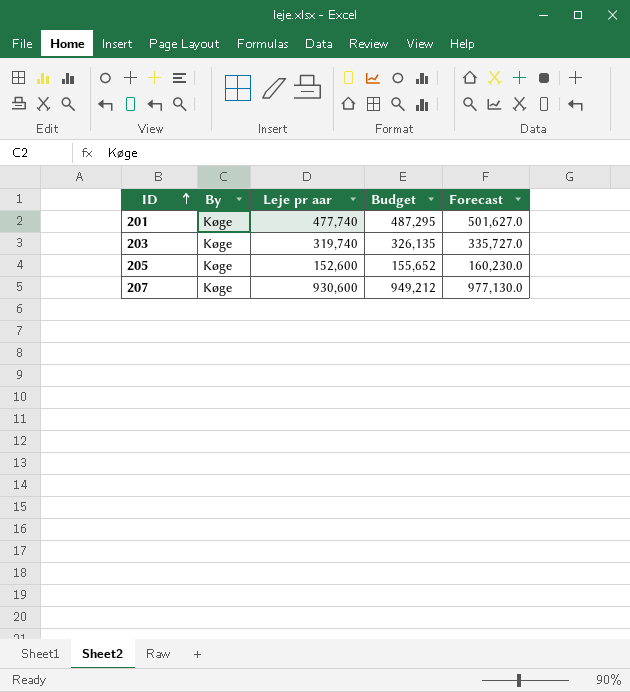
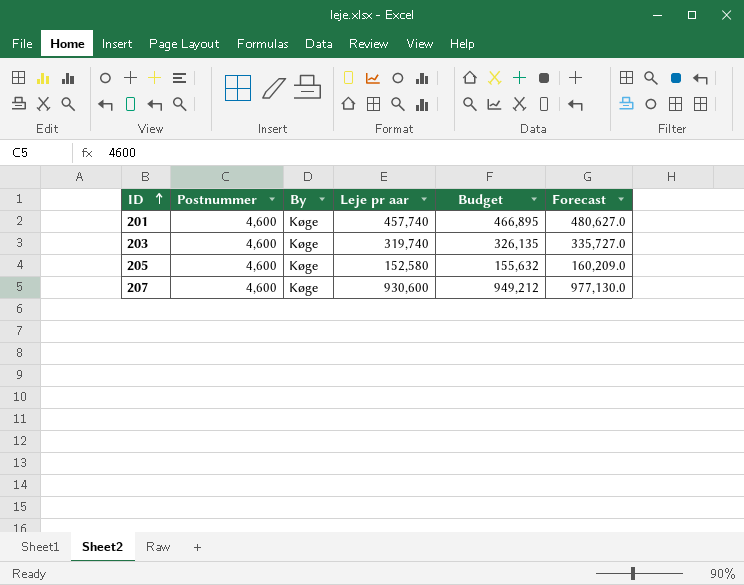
column Postnummer | position: none -> 2
201 | Leje pr aar: 477,740 -> 457,740
201 | Budget: 487,295 -> 466,895
201 | Forecast: 501,627.0 -> 480,627.0
205 | Leje pr aar: 152,600 -> 152,580
205 | Budget: 155,652 -> 155,632
205 | Forecast: 160,230.0 -> 160,209.0

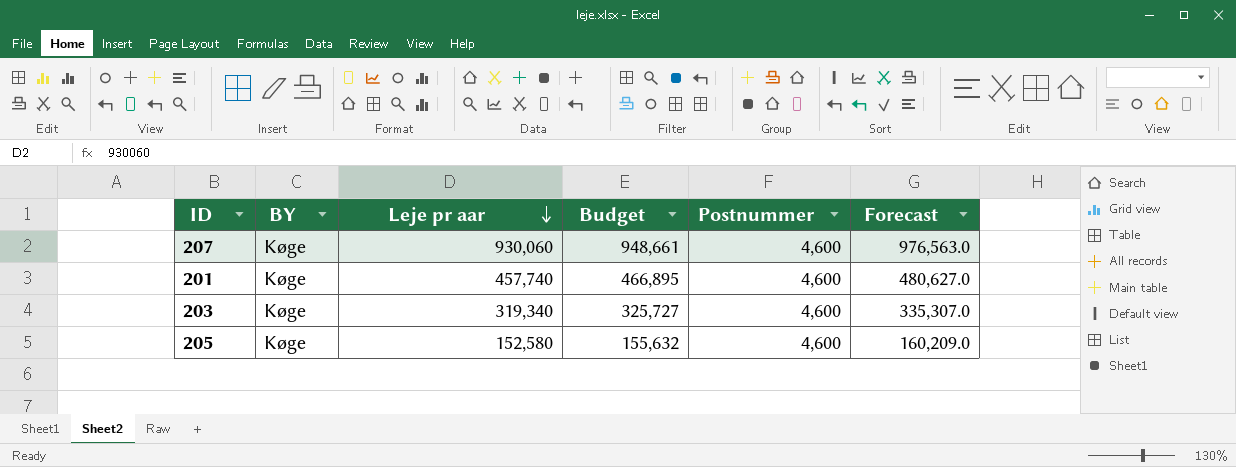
row order: ID ascending -> Leje pr aar descending
column name: By -> BY
column Postnummer | position: 2 -> 5
207 | Leje pr aar: 930,600 -> 930,060
207 | Budget: 949,212 -> 948,661
207 | Forecast: 977,130.0 -> 976,563.0
203 | Leje pr aar: 319,740 -> 319,340
203 | Budget: 326,135 -> 325,727
203 | Forecast: 335,727.0 -> 335,307.0

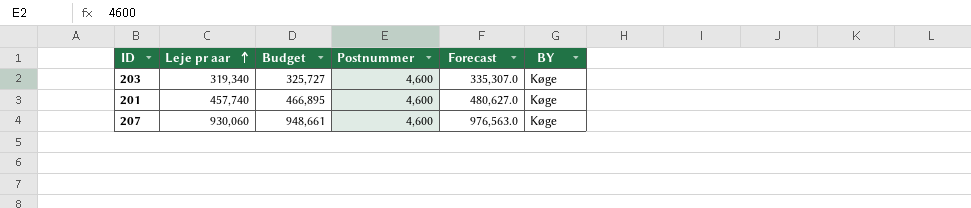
row order: Leje pr aar descending -> Leje pr aar ascending
column BY | position: 2 -> 6
row 205: Køge | 152,580 | 155,632 | 4,600 | 160,209.0 -> none

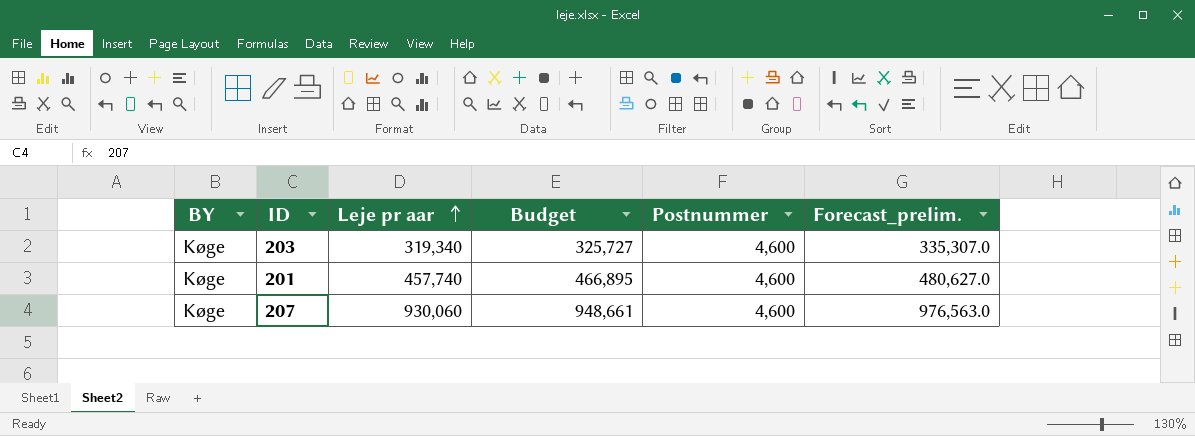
column BY | position: 6 -> 1
column name: Forecast -> Forecast_prelim.

